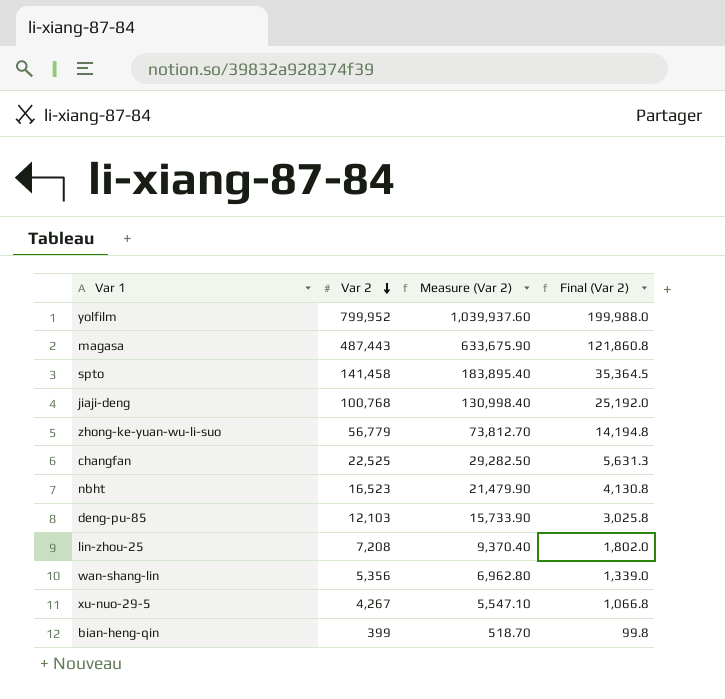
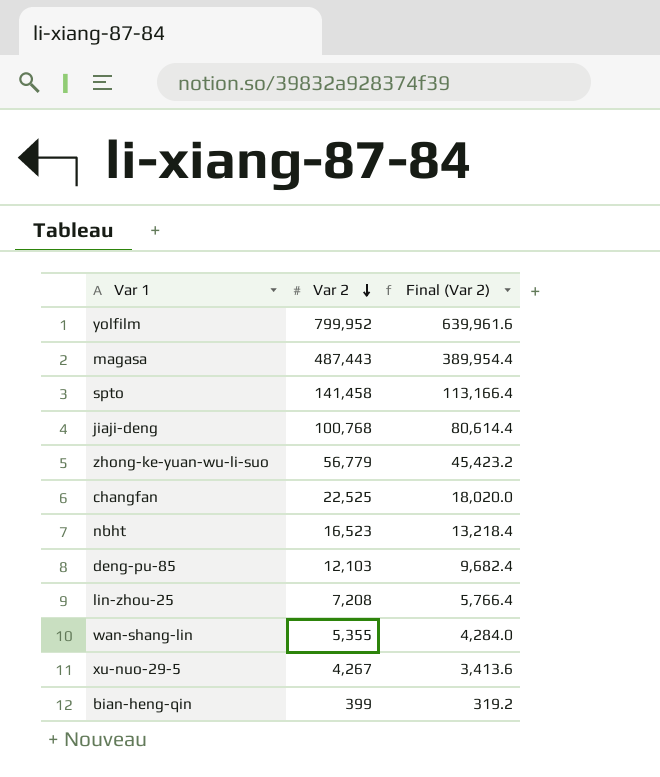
column Measure (Var 2) | formula: [Var 2] * 1.3 -> none
column Final (Var 2) | formula: [Var 2] * 0.25 -> [Var 2] * 0.8
wan-shang-lin | Var 2: 5,356 -> 5,355

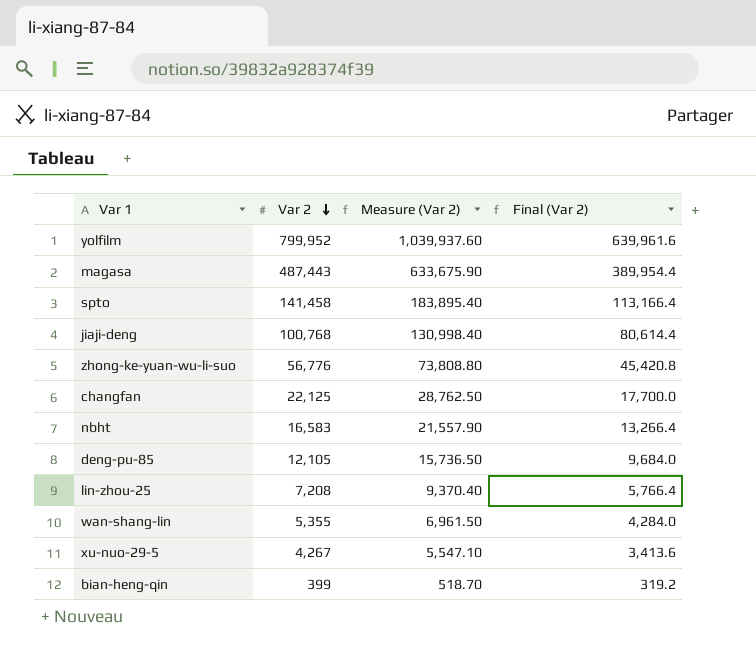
column Measure (Var 2) | formula: none -> [Var 2] * 1.3
zhong-ke-yuan-wu-li-suo | Var 2: 56,779 -> 56,776
zhong-ke-yuan-wu-li-suo | Final (Var 2): 45,423.2 -> 45,420.8
changfan | Var 2: 22,525 -> 22,125
changfan | Final (Var 2): 18,020.0 -> 17,700.0
nbht | Var 2: 16,523 -> 16,583
nbht | Final (Var 2): 13,218.4 -> 13,266.4
deng-pu-85 | Var 2: 12,103 -> 12,105
deng-pu-85 | Final (Var 2): 9,682.4 -> 9,684.0

